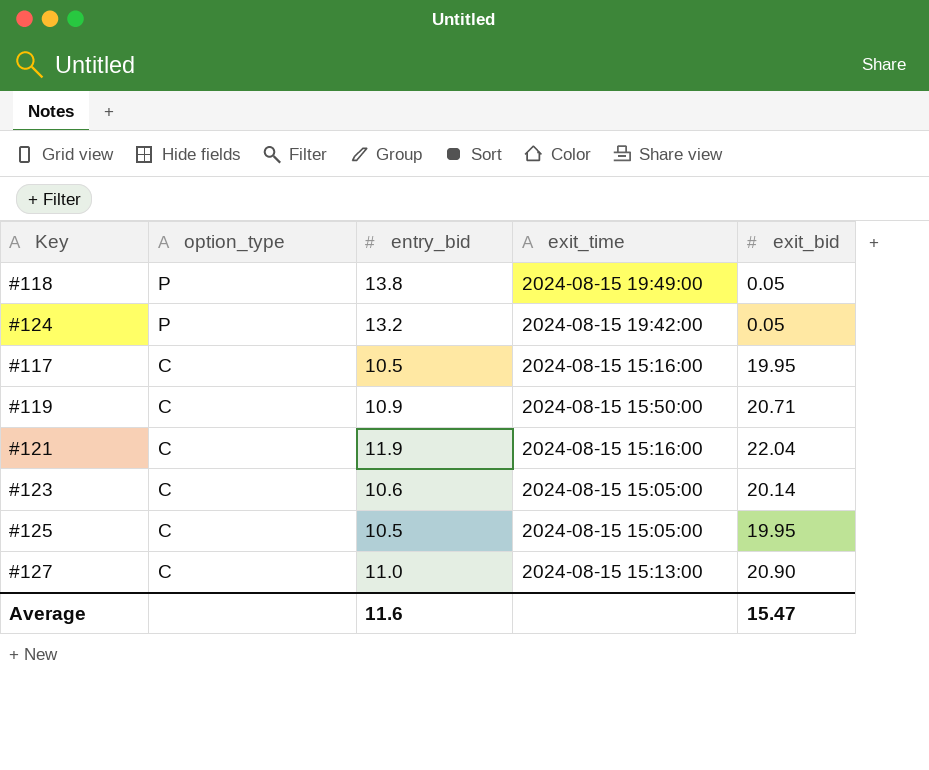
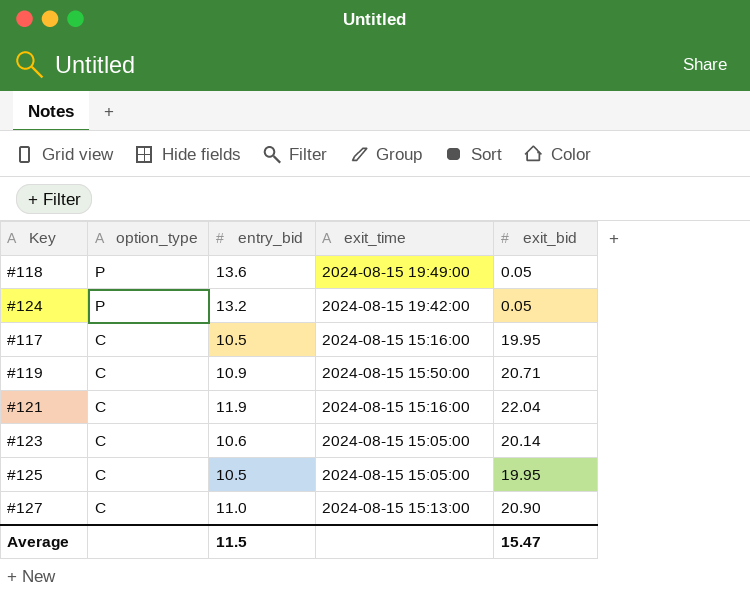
#118 | entry_bid: 13.8 -> 13.6
Average | entry_bid: 11.6 -> 11.5

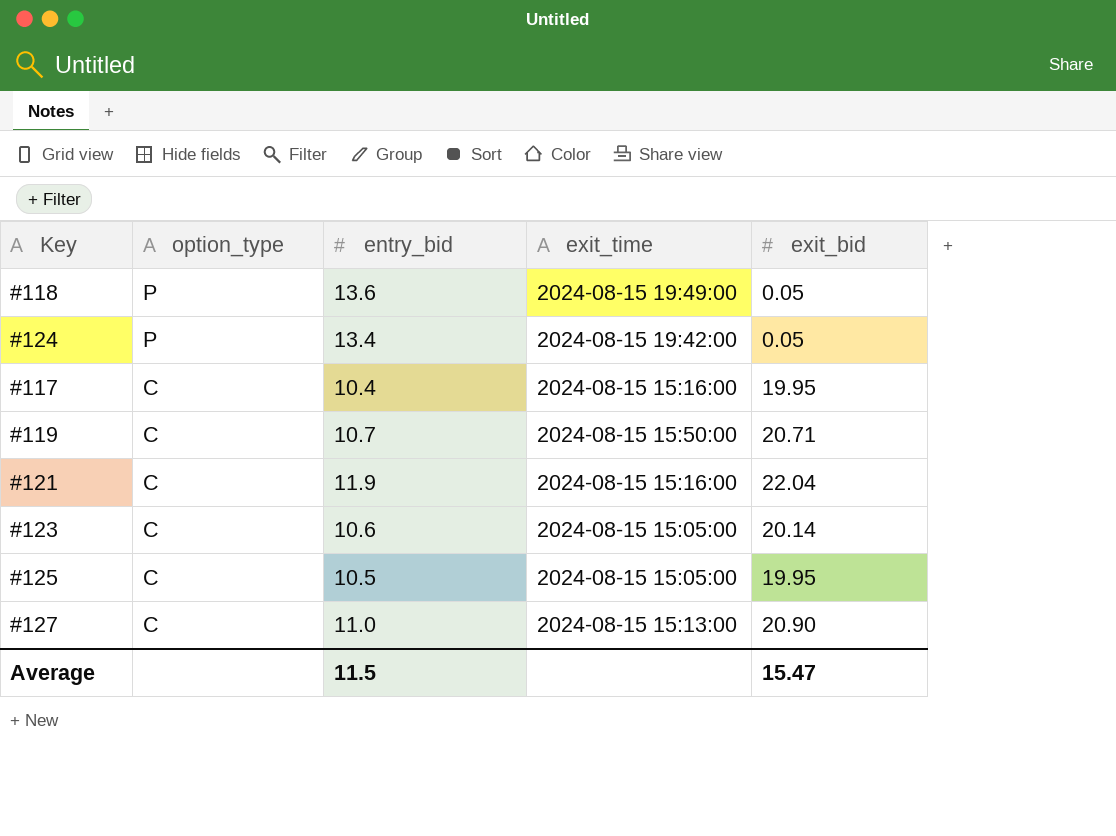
#124 | entry_bid: 13.2 -> 13.4
#117 | entry_bid: 10.5 -> 10.4
#119 | entry_bid: 10.9 -> 10.7

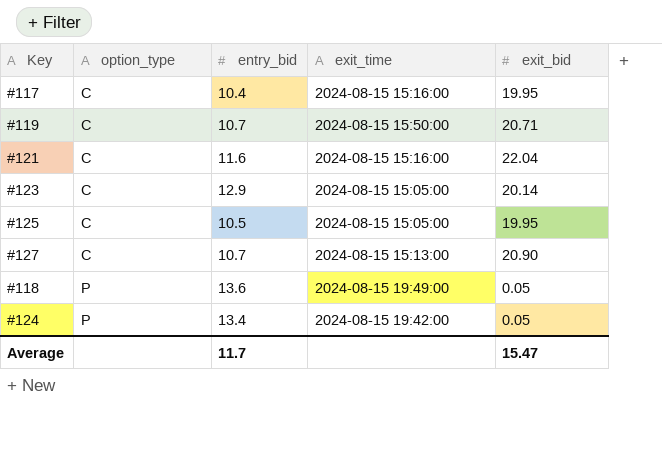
row order: option_type descending -> option_type ascending
#121 | entry_bid: 11.9 -> 11.6
#123 | entry_bid: 10.6 -> 12.9
#127 | entry_bid: 11.0 -> 10.7
Average | entry_bid: 11.5 -> 11.7

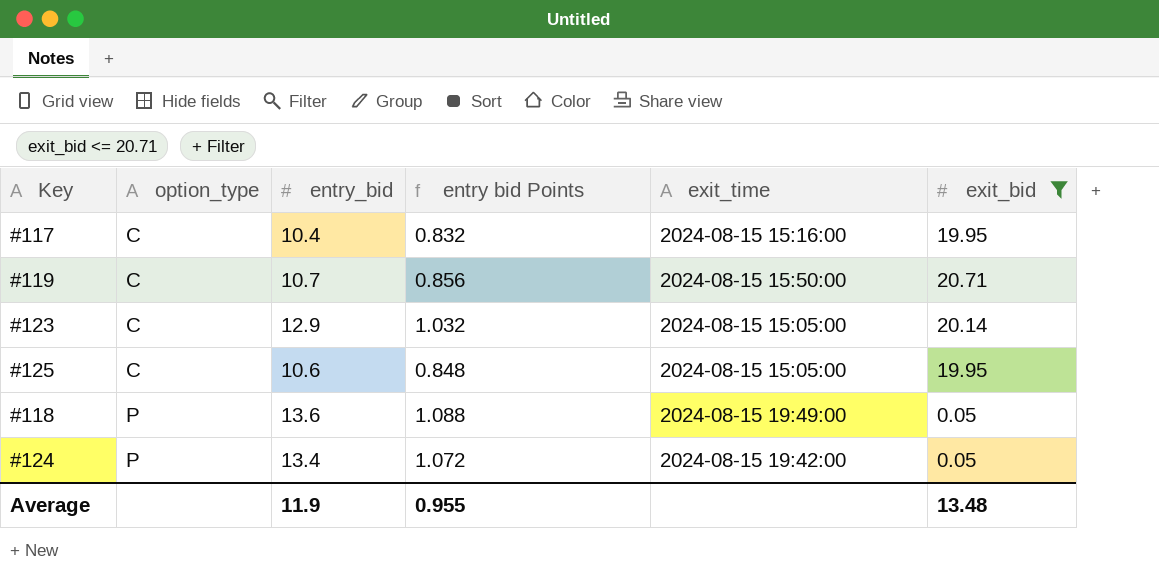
filter: none -> exit_bid <= 20.71
column entry bid Points | formula: none -> [entry_bid] * 0.08
#125 | entry_bid: 10.5 -> 10.6
Average | entry_bid: 11.7 -> 11.9
Average | exit_bid: 15.47 -> 13.48

